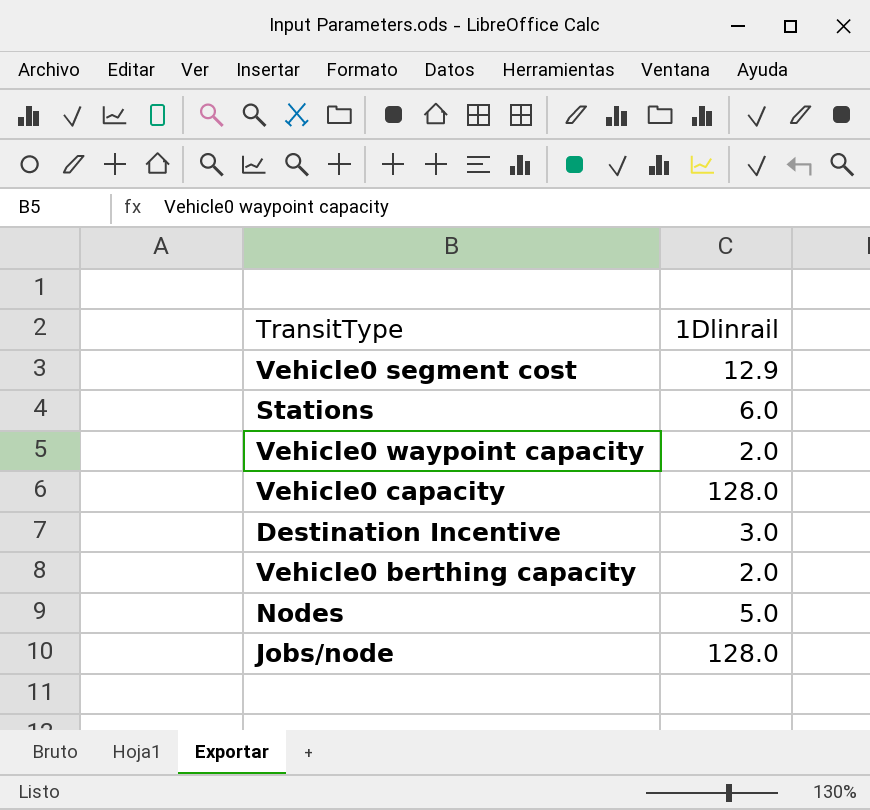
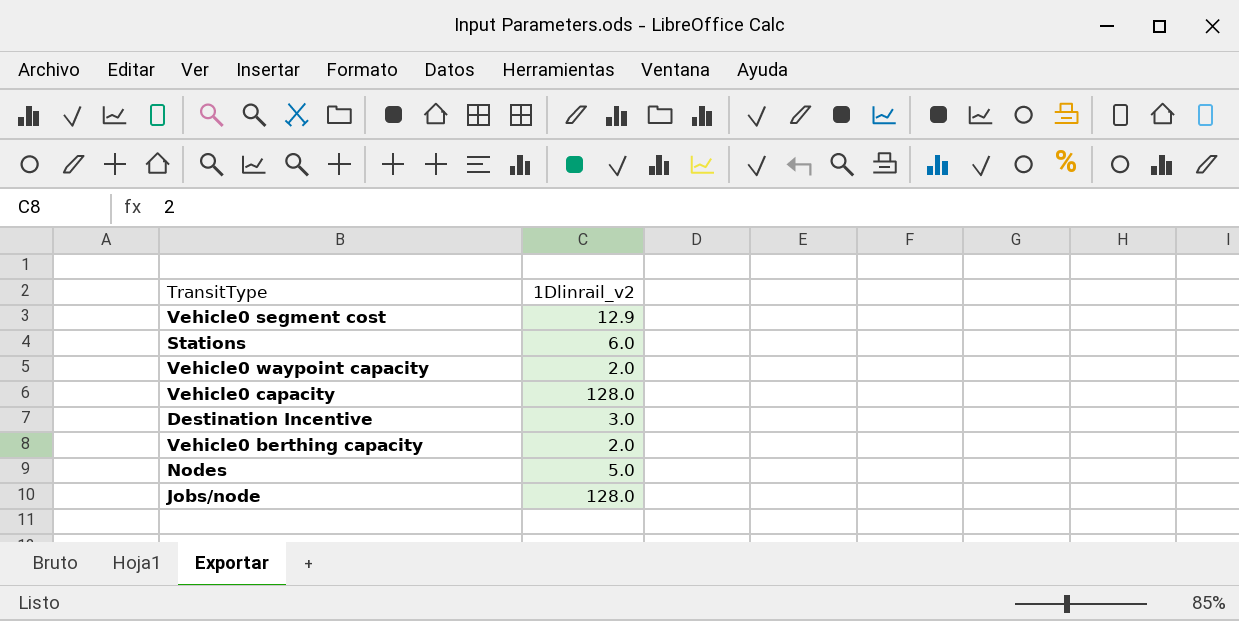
column name: 1Dlinrail -> 1Dlinrail_v2

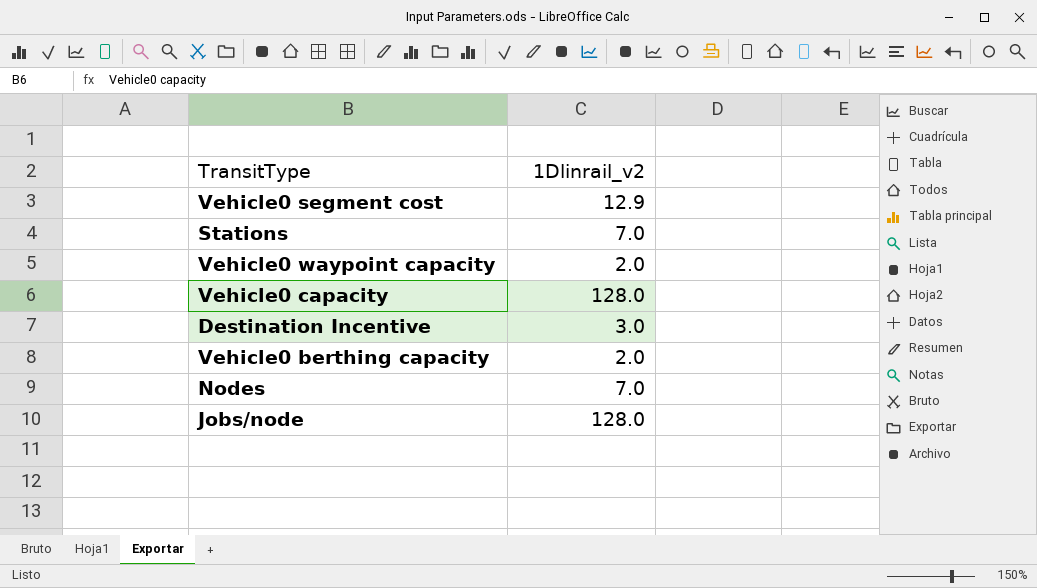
Stations | 1Dlinrail_v2: 6.0 -> 7.0
Nodes | 1Dlinrail_v2: 5.0 -> 7.0

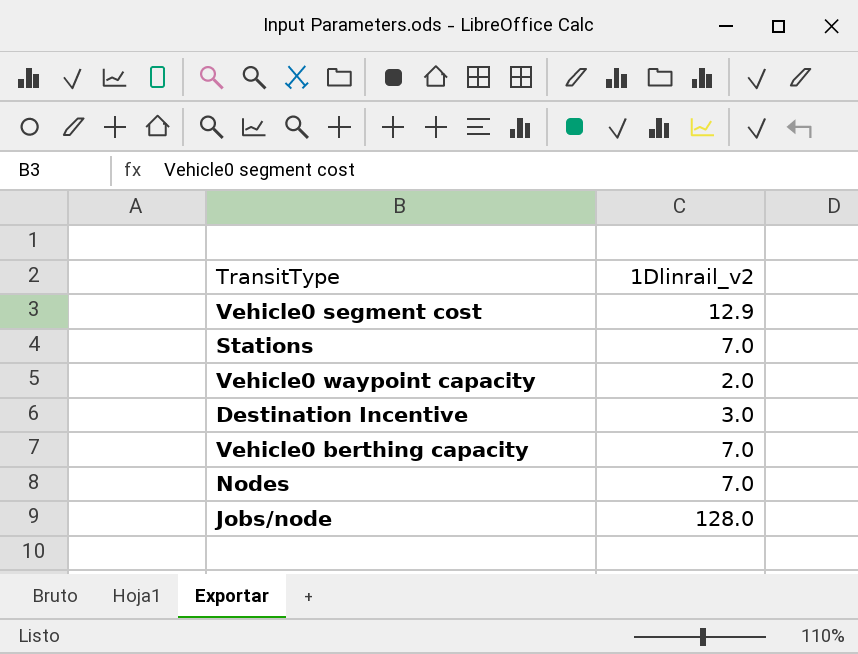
row Vehicle0 capacity: 128.0 -> none
Vehicle0 berthing capacity | 1Dlinrail_v2: 2.0 -> 7.0

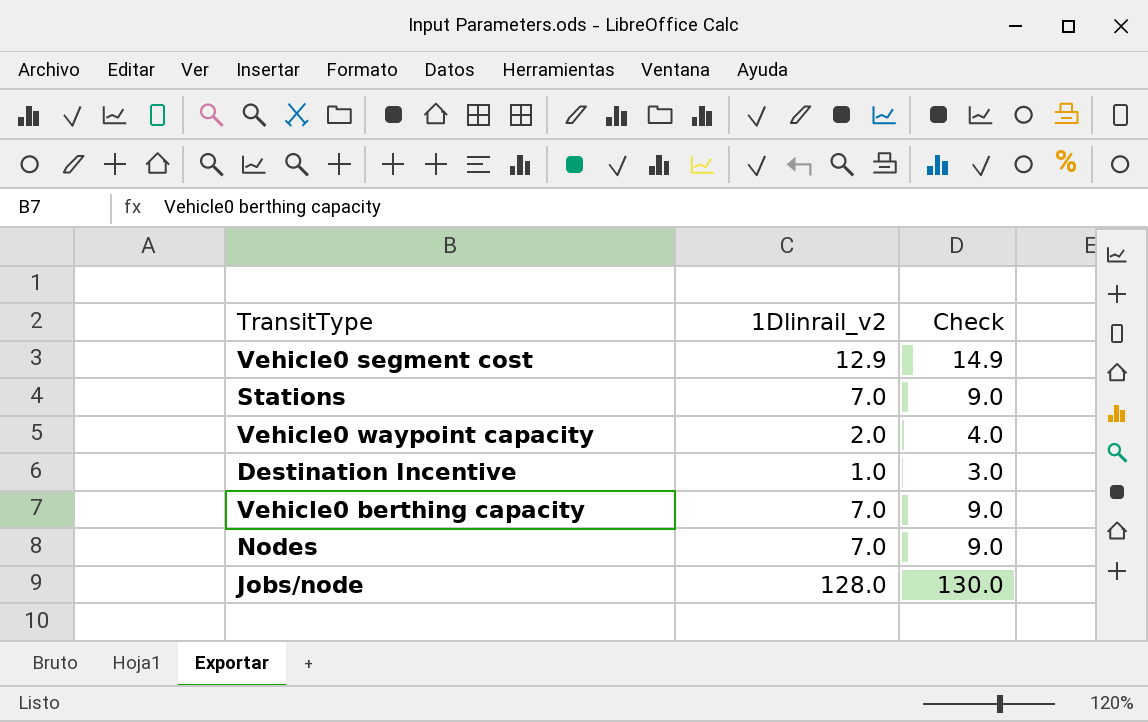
column Check | formula: none -> [1Dlinrail_v2] + 2
Destination Incentive | 1Dlinrail_v2: 3.0 -> 1.0

